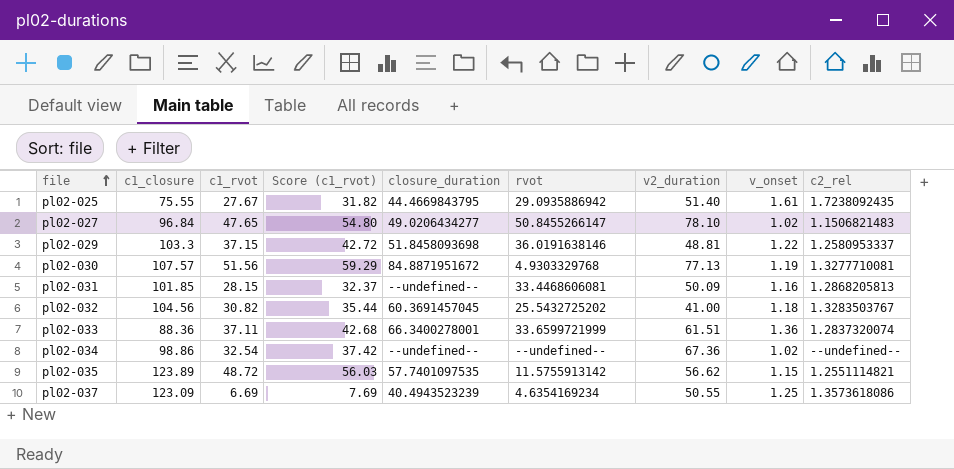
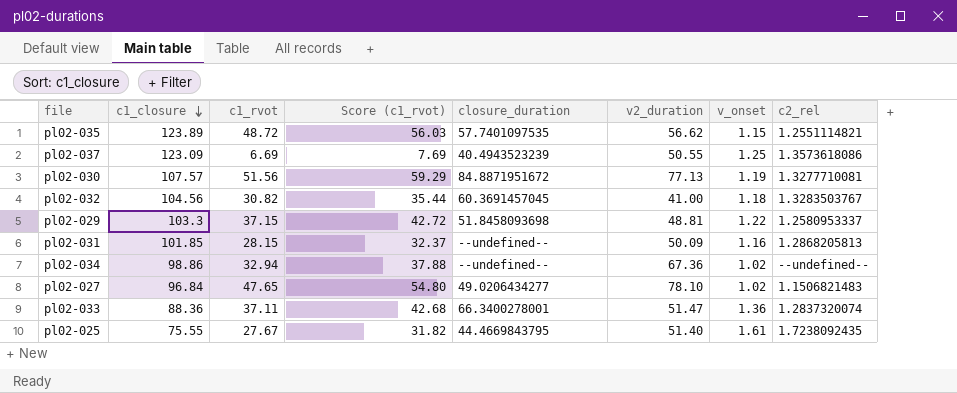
row order: file ascending -> c1_closure descending
column rvot | position: 6 -> none
pl02-034 | c1_rvot: 32.54 -> 32.94
pl02-034 | Score (c1_rvot): 37.42 -> 37.88
pl02-033 | v2_duration: 61.51 -> 51.47

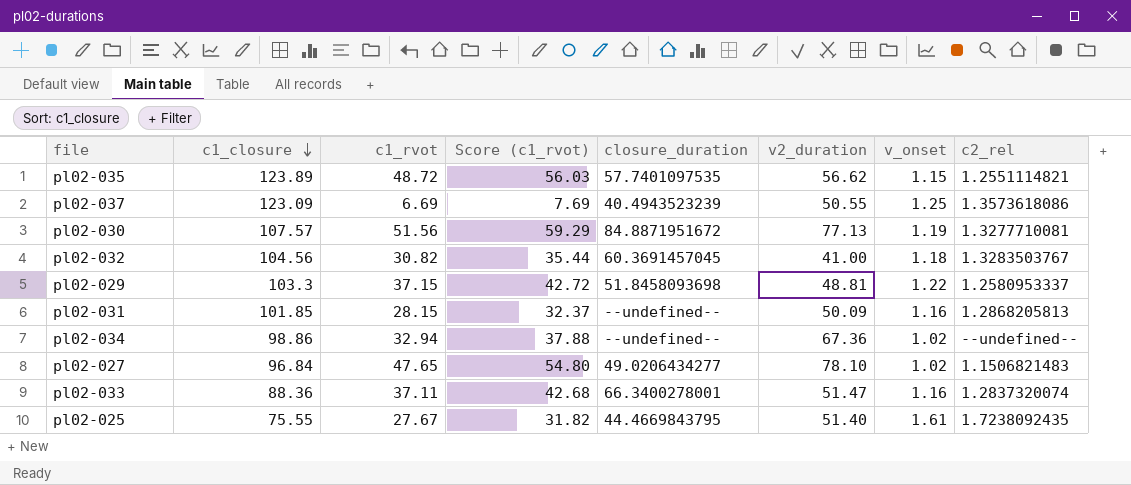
pl02-033 | v_onset: 1.36 -> 1.16

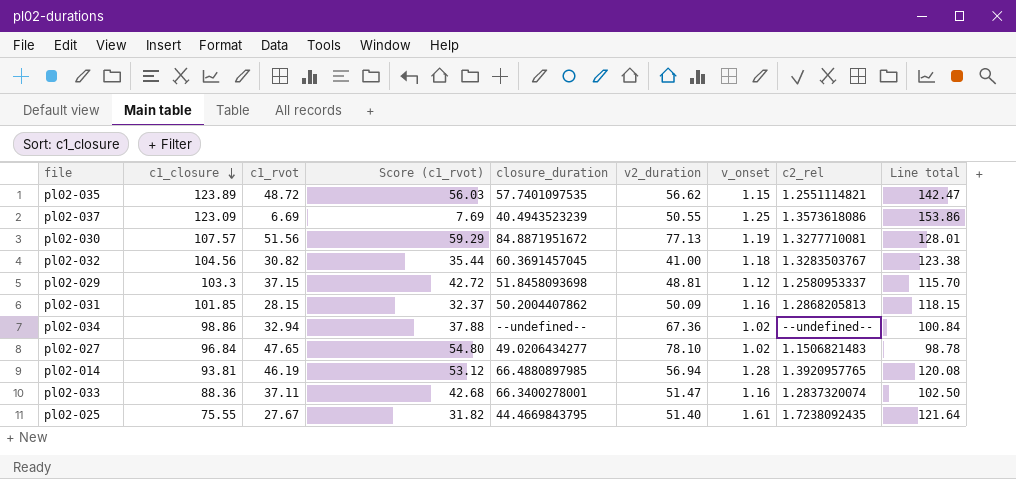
column Line total | formula: none -> [c1_closure] * [v_onset]
pl02-029 | v_onset: 1.22 -> 1.12
pl02-031 | closure_duration: --undefined-- -> 50.2004407862
row pl02-014: none -> 93.81 | 46.19 | 53.12 | 66.4880897985 | 56.94 | 1.28 | 1.3920957765 | 120.08

